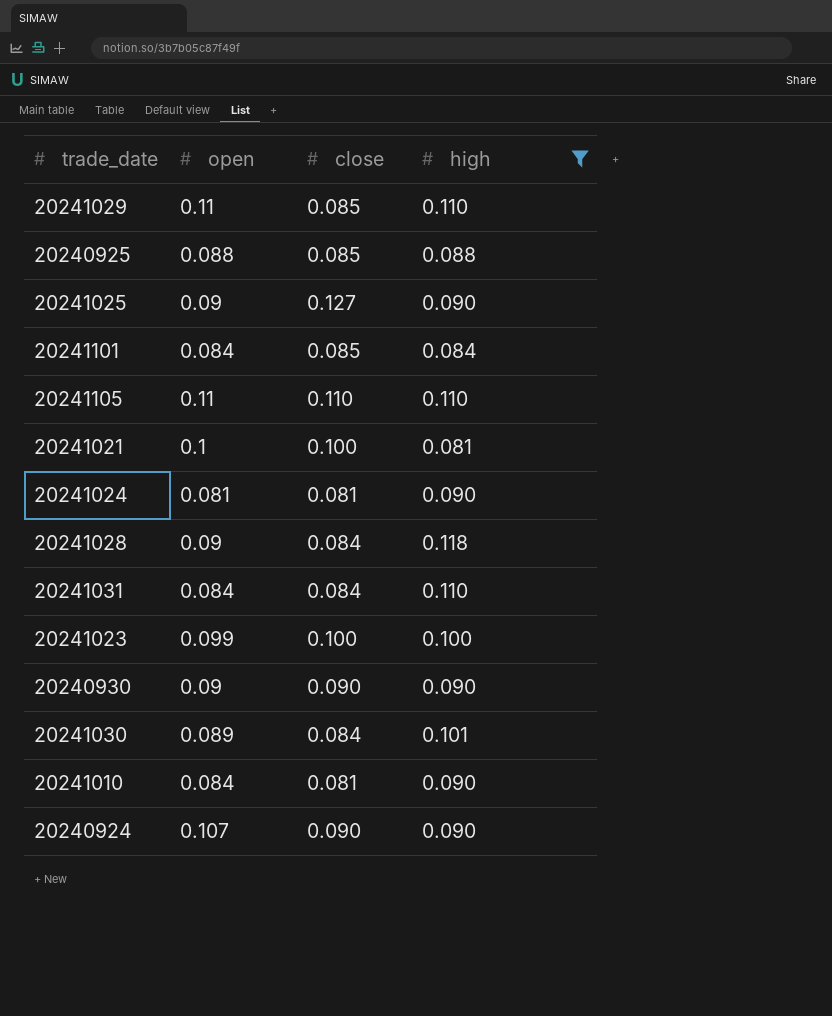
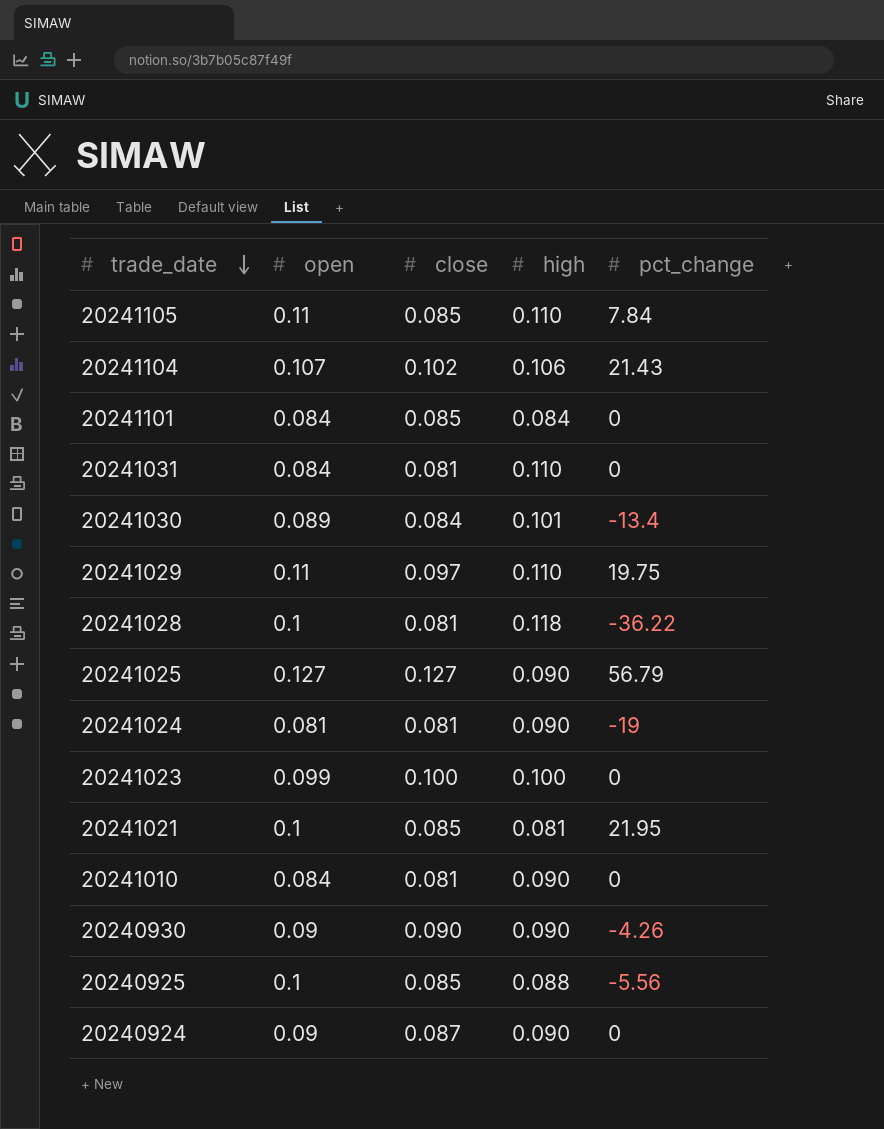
filter: high != 0.106 -> none
row order: none -> trade_date descending
column pct_change | position: none -> 5
20241105 | close: 0.110 -> 0.085
20241031 | close: 0.084 -> 0.081
20241029 | close: 0.085 -> 0.097
20241028 | open: 0.09 -> 0.1
20241028 | close: 0.084 -> 0.081
20241025 | open: 0.09 -> 0.127
20241021 | close: 0.100 -> 0.085
20240925 | open: 0.088 -> 0.1
20240924 | open: 0.107 -> 0.09
20240924 | close: 0.090 -> 0.087

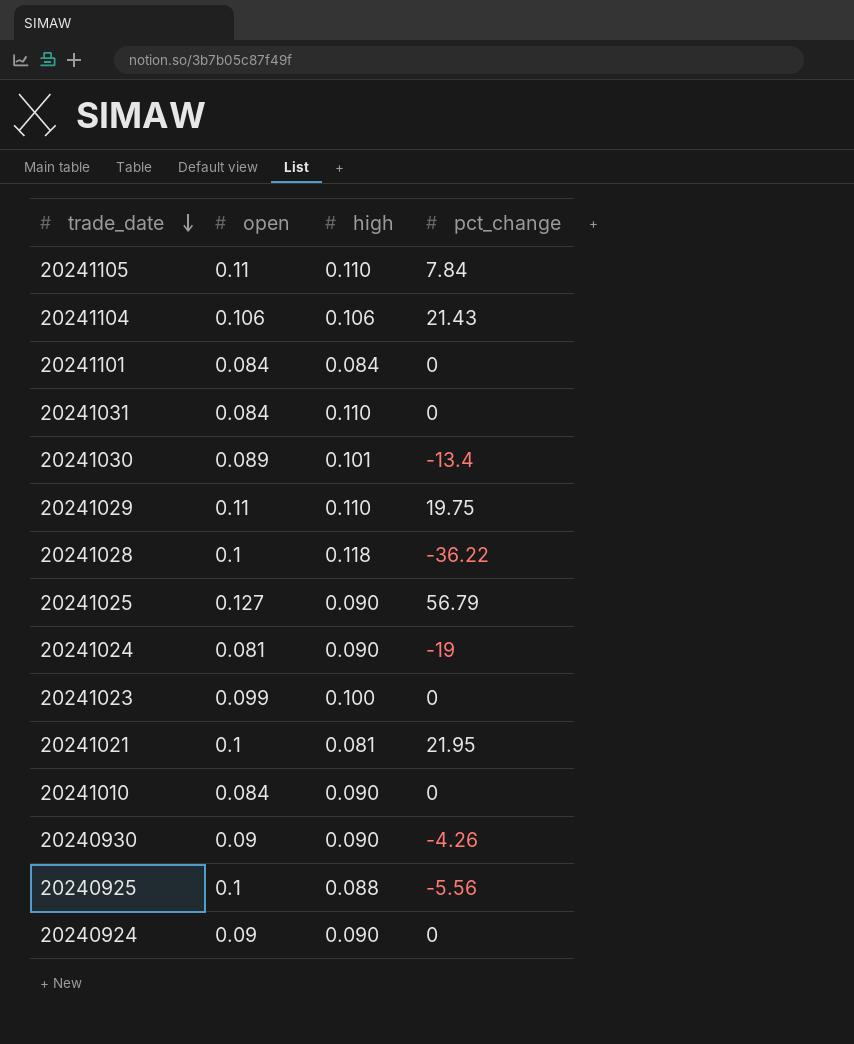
column close | position: 3 -> none
20241104 | open: 0.107 -> 0.106

